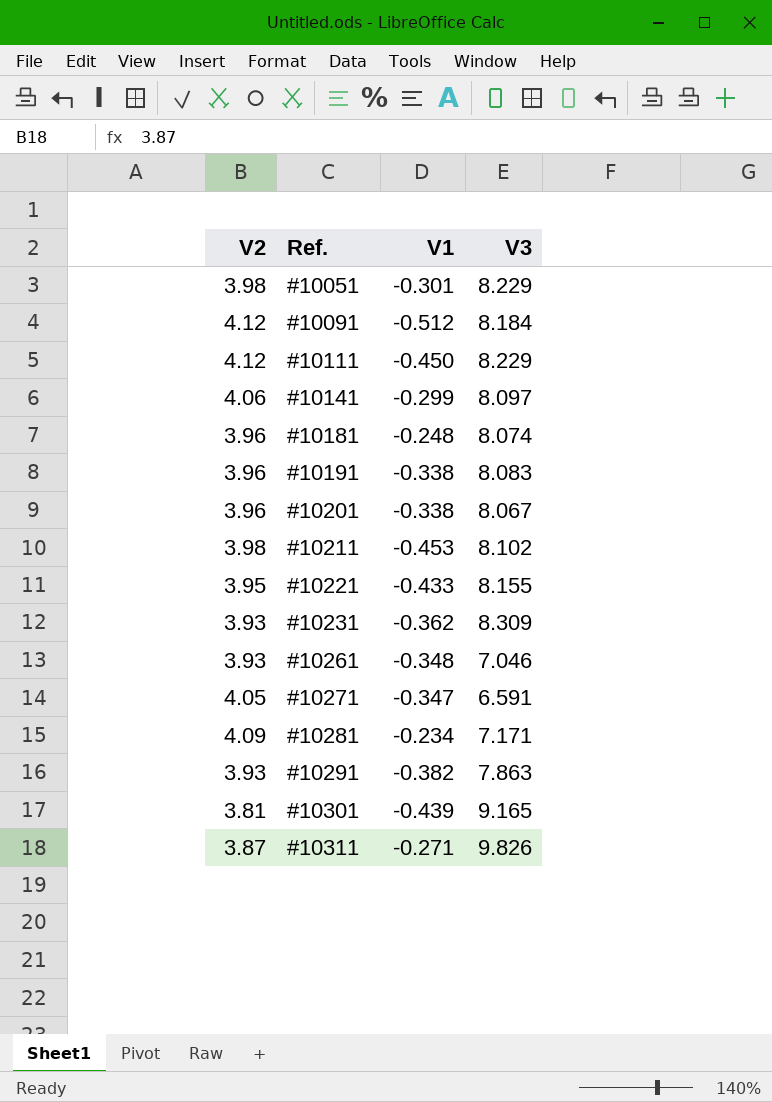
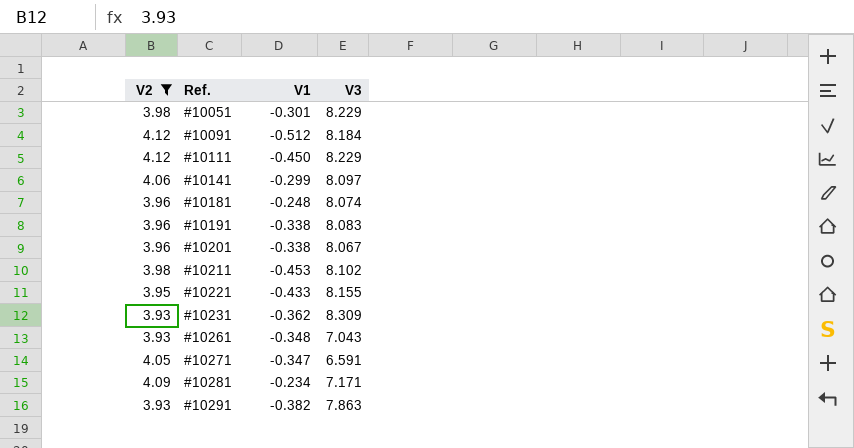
filter: none -> V2 >= 3.93
#10261 | V3: 7.046 -> 7.043

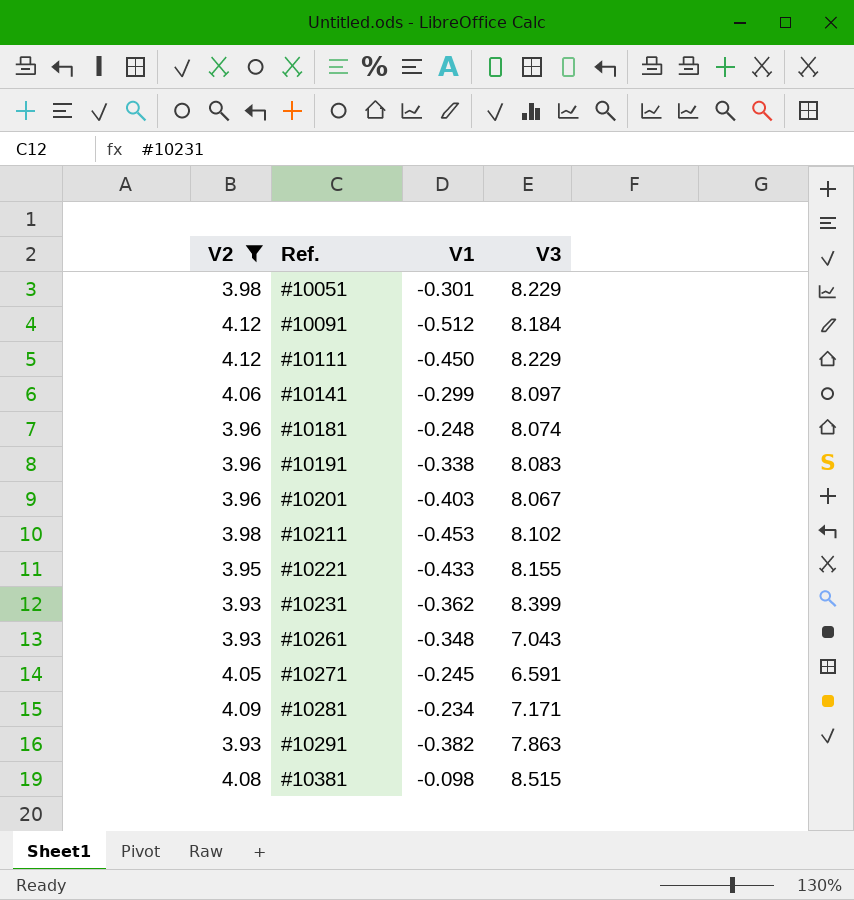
#10201 | V1: -0.338 -> -0.403
#10231 | V3: 8.309 -> 8.399
#10271 | V1: -0.347 -> -0.245
row #10381: none -> 4.08 | -0.098 | 8.515

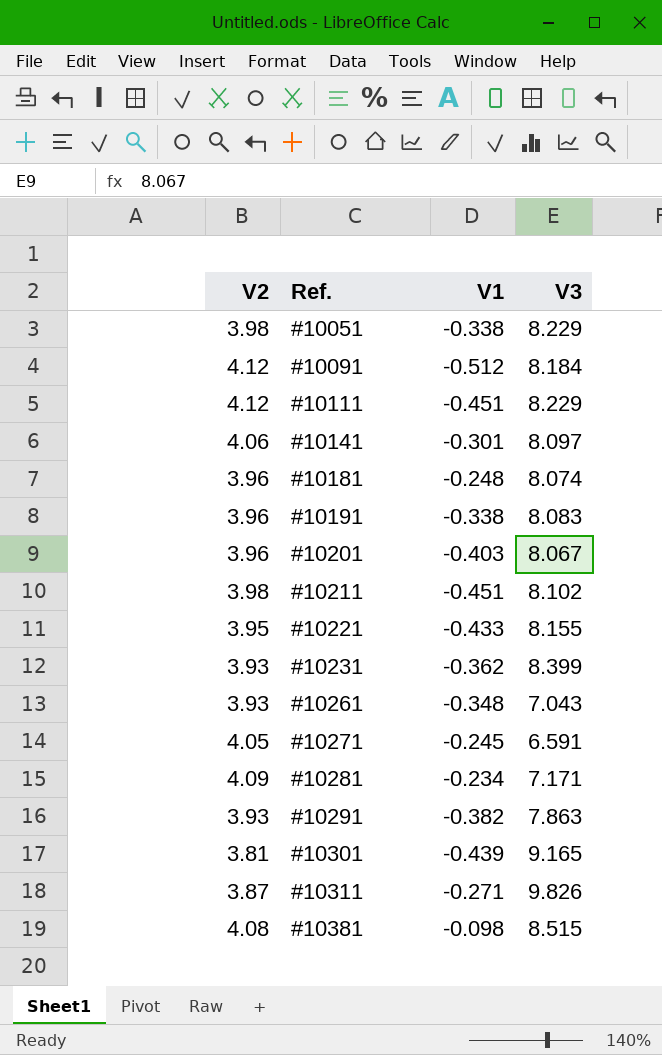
filter: V2 >= 3.93 -> none
#10051 | V1: -0.301 -> -0.338
#10111 | V1: -0.450 -> -0.451
#10141 | V1: -0.299 -> -0.301
#10211 | V1: -0.453 -> -0.451

